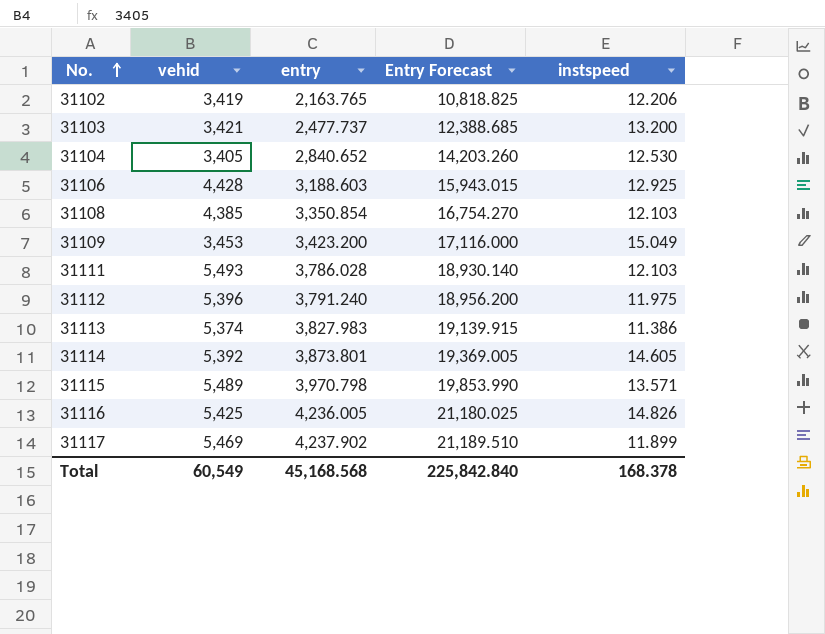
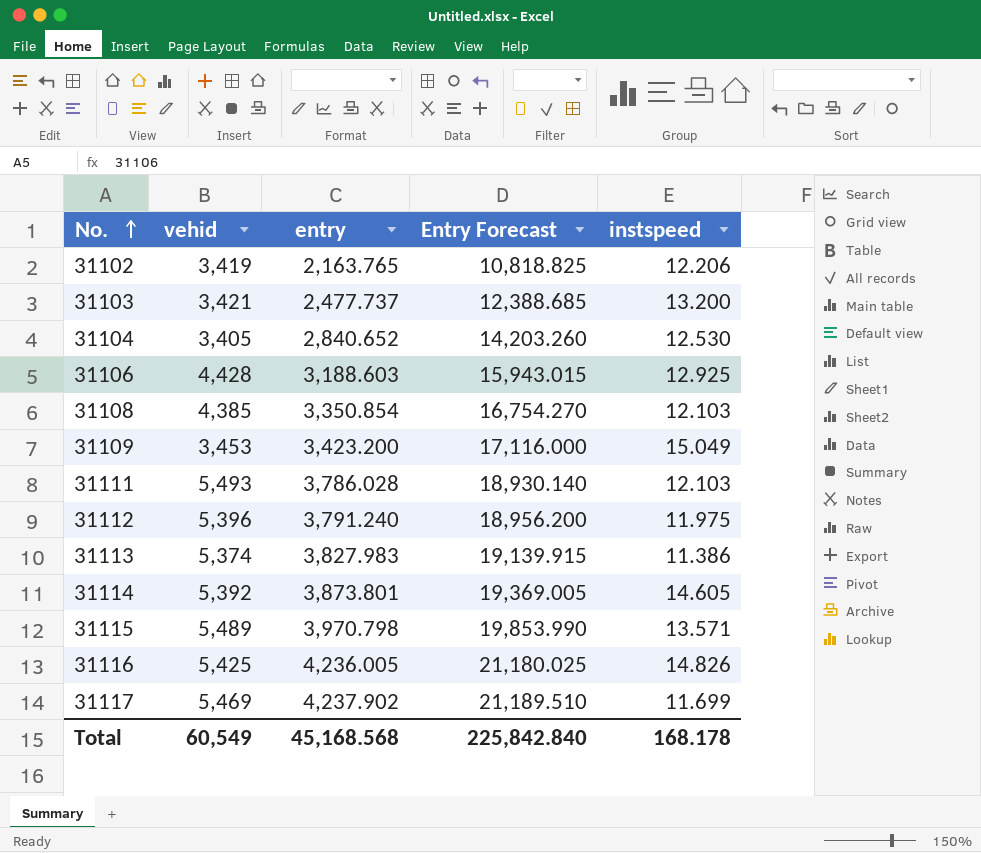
31117 | instspeed: 11.899 -> 11.699
Total | instspeed: 168.378 -> 168.178

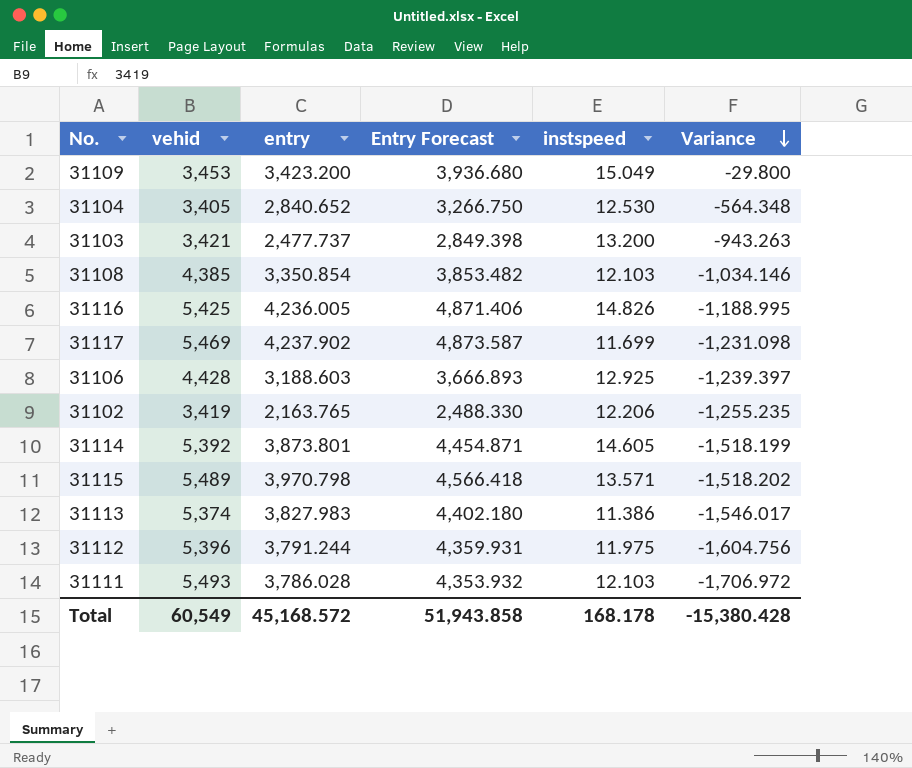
row order: No. ascending -> Variance descending
column Entry Forecast | formula: [entry] * 5 -> [entry] * 1.15
column Variance | formula: none -> [entry] - [vehid]
31112 | entry: 3,791.240 -> 3,791.244
Total | entry: 45,168.568 -> 45,168.572
Total | Entry Forecast: 225,842.840 -> 51,943.858

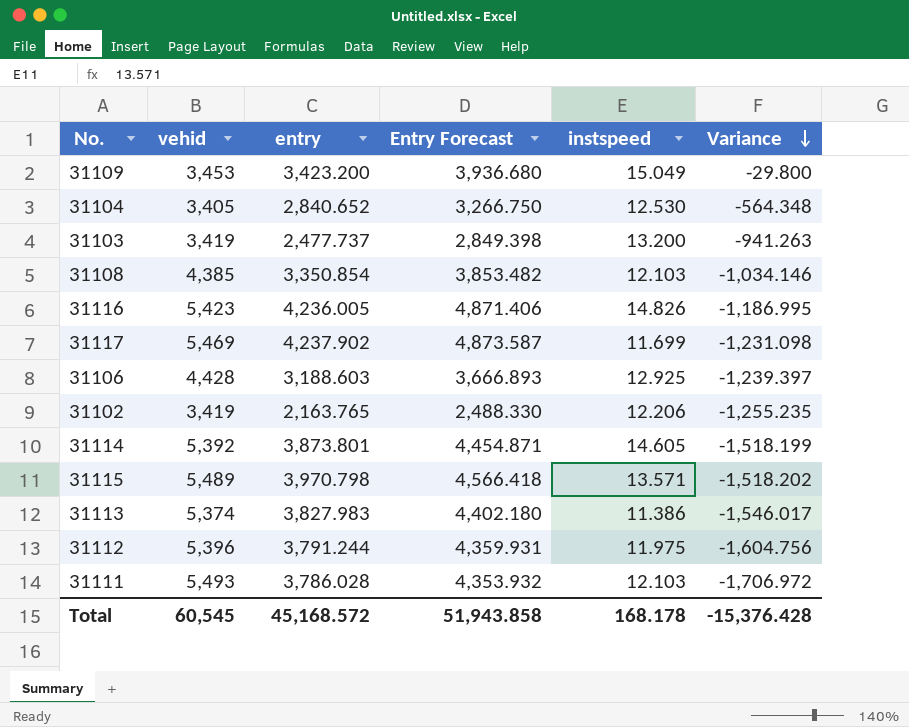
31103 | vehid: 3,421 -> 3,419
31103 | Variance: -943.263 -> -941.263
31116 | vehid: 5,425 -> 5,423
31116 | Variance: -1,188.995 -> -1,186.995
Total | vehid: 60,549 -> 60,545
Total | Variance: -15,380.428 -> -15,376.428

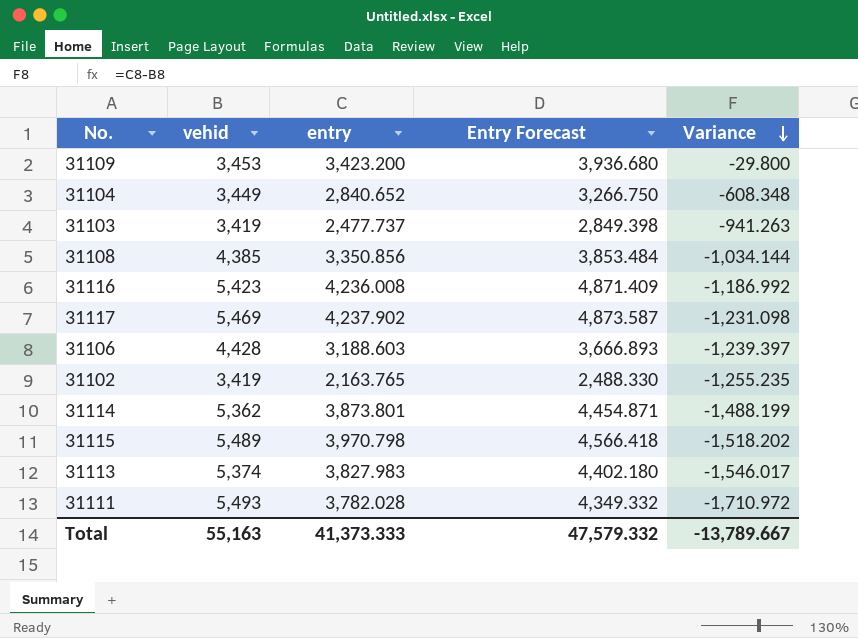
column instspeed | position: 5 -> none
row 31112: 5,396 | 3,791.244 | 4,359.931 | 11.975 | -1,604.756 -> none
31104 | vehid: 3,405 -> 3,449
31104 | Variance: -564.348 -> -608.348
31108 | entry: 3,350.854 -> 3,350.856
31108 | Entry Forecast: 3,853.482 -> 3,853.484
31108 | Variance: -1,034.146 -> -1,034.144
31116 | entry: 4,236.005 -> 4,236.008
31116 | Entry Forecast: 4,871.406 -> 4,871.409
31116 | Variance: -1,186.995 -> -1,186.992
31114 | vehid: 5,392 -> 5,362
31114 | Variance: -1,518.199 -> -1,488.199
31111 | entry: 3,786.028 -> 3,782.028
31111 | Entry Forecast: 4,353.932 -> 4,349.332
31111 | Variance: -1,706.972 -> -1,710.972
Total | vehid: 60,545 -> 55,163
Total | entry: 45,168.572 -> 41,373.333
Total | Entry Forecast: 51,943.858 -> 47,579.332
Total | Variance: -15,376.428 -> -13,789.667

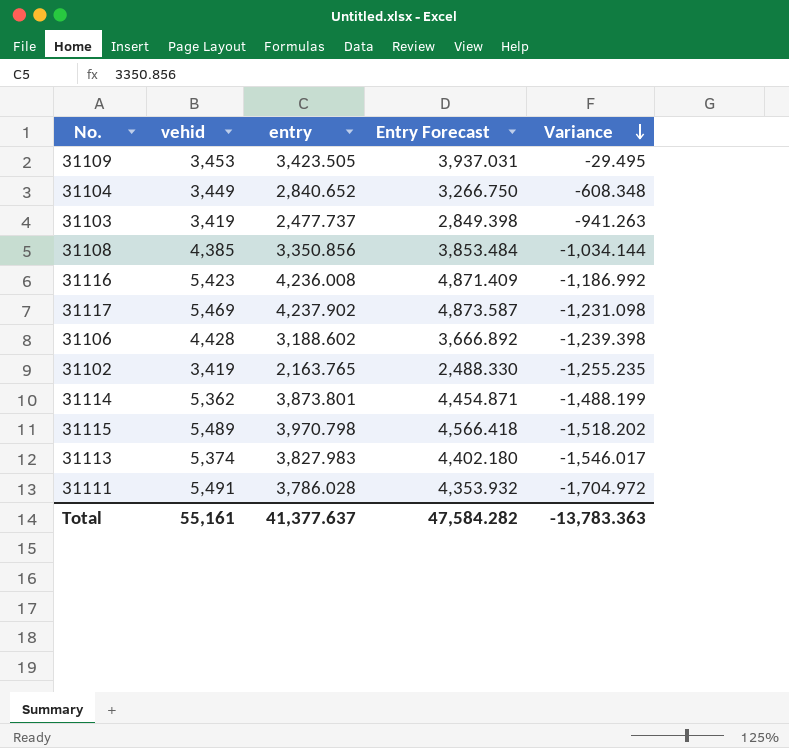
31109 | entry: 3,423.200 -> 3,423.505
31109 | Entry Forecast: 3,936.680 -> 3,937.031
31109 | Variance: -29.800 -> -29.495
31106 | entry: 3,188.603 -> 3,188.602
31106 | Entry Forecast: 3,666.893 -> 3,666.892
31106 | Variance: -1,239.397 -> -1,239.398
31111 | vehid: 5,493 -> 5,491
31111 | entry: 3,782.028 -> 3,786.028
31111 | Entry Forecast: 4,349.332 -> 4,353.932
31111 | Variance: -1,710.972 -> -1,704.972
Total | vehid: 55,163 -> 55,161
Total | entry: 41,373.333 -> 41,377.637
Total | Entry Forecast: 47,579.332 -> 47,584.282
Total | Variance: -13,789.667 -> -13,783.363

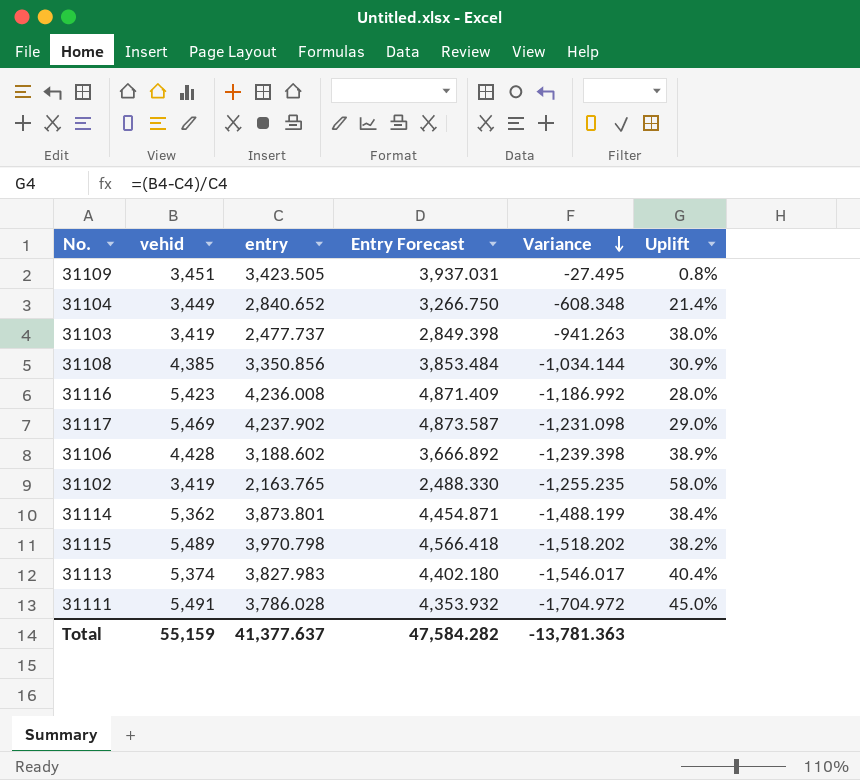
column Uplift | formula: none -> ([vehid] - [entry]) / [entry]
31109 | vehid: 3,453 -> 3,451
31109 | Variance: -29.495 -> -27.495
Total | vehid: 55,161 -> 55,159
Total | Variance: -13,783.363 -> -13,781.363

